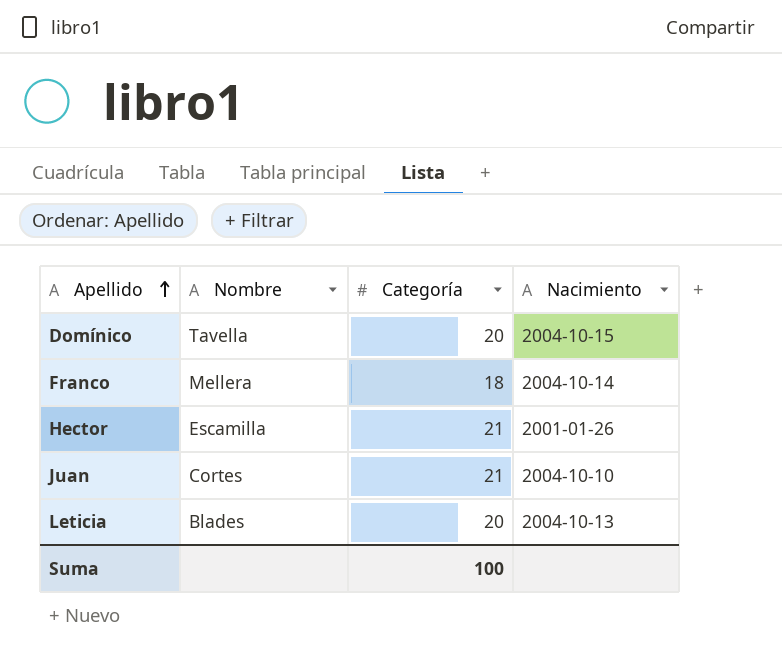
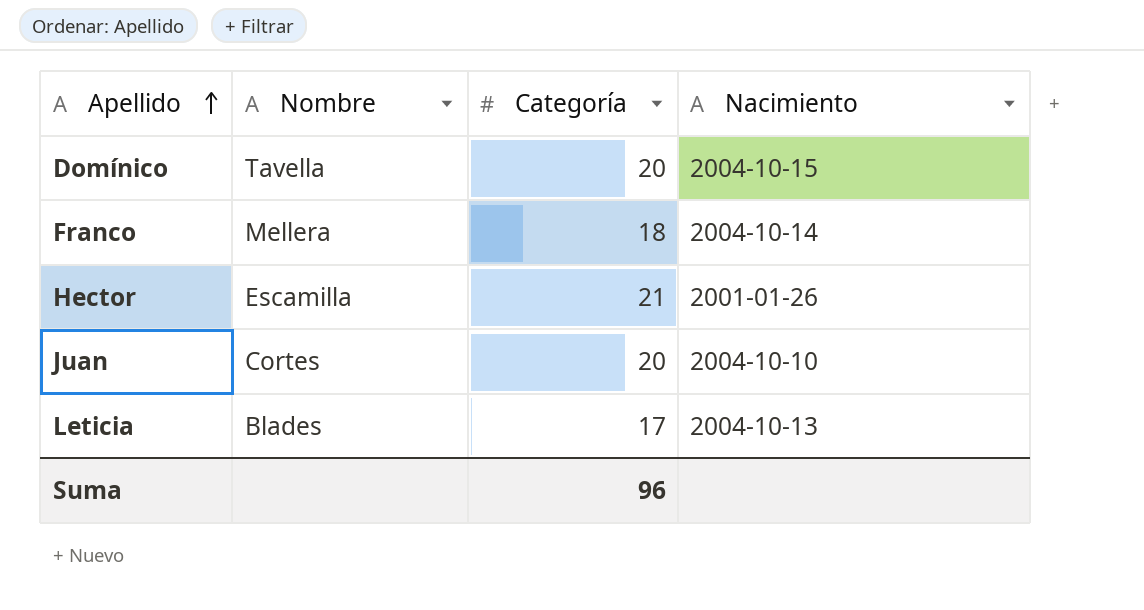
Juan | Categoría: 21 -> 20
Leticia | Categoría: 20 -> 17
Suma | Categoría: 100 -> 96

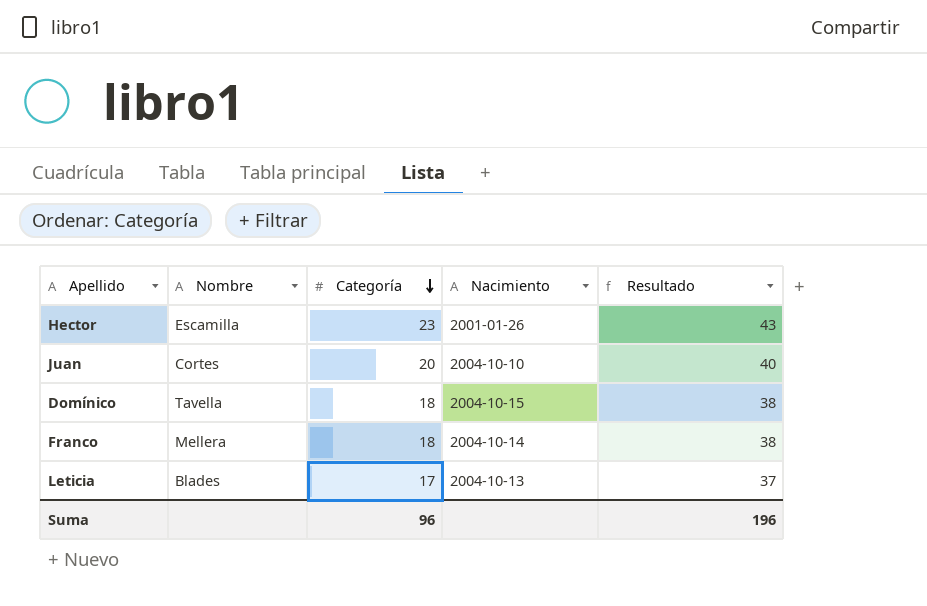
row order: Apellido ascending -> Categoría descending
column Resultado | formula: none -> [Categoría] + 20
Hector | Categoría: 21 -> 23
Domínico | Categoría: 20 -> 18

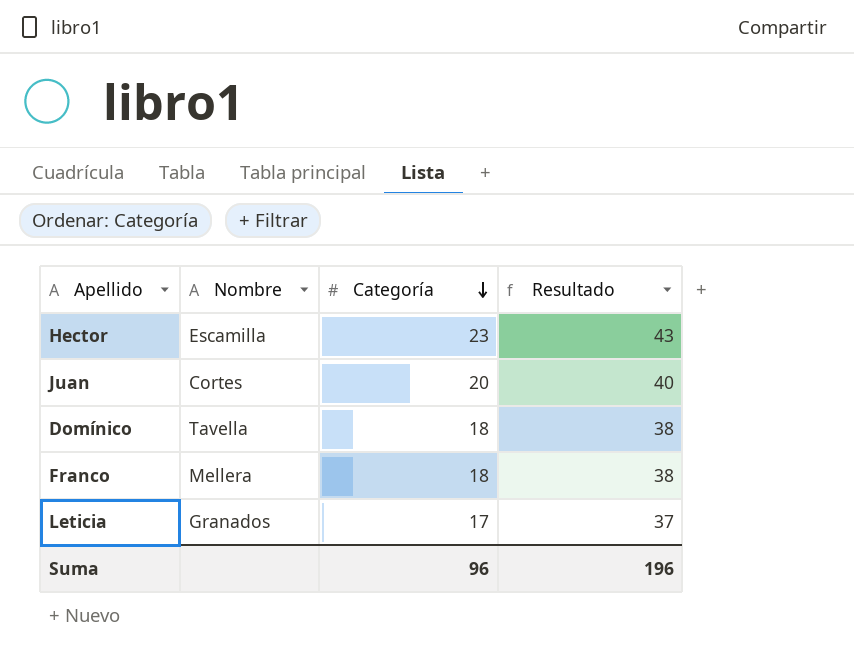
column Nacimiento | position: 4 -> none
Leticia | Nombre: Blades -> Granados

